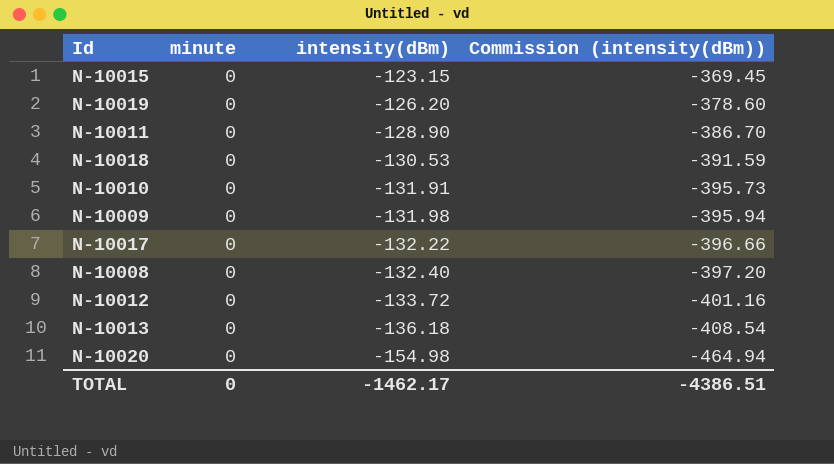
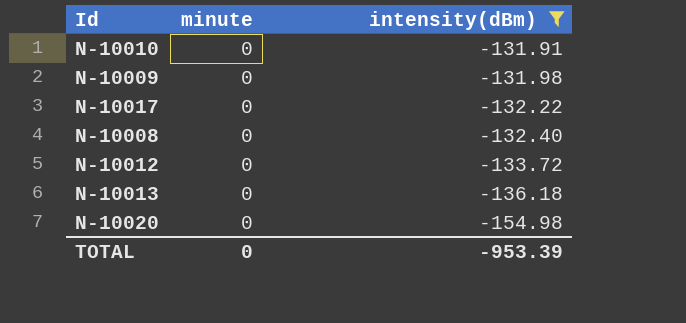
filter: none -> intensity(dBm) <= -131.91
column Commission (intensity(dBm)) | formula: [intensity(dBm)] * 3 -> none
TOTAL | intensity(dBm): -1462.17 -> -953.39

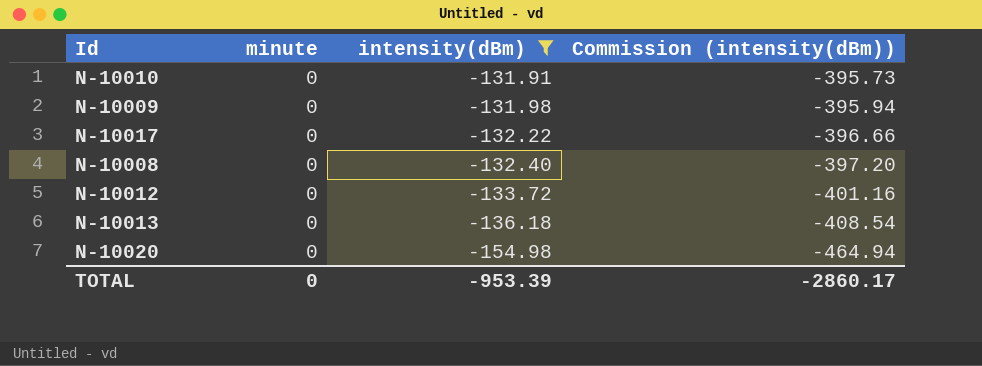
column Commission (intensity(dBm)) | formula: none -> [intensity(dBm)] * 3

